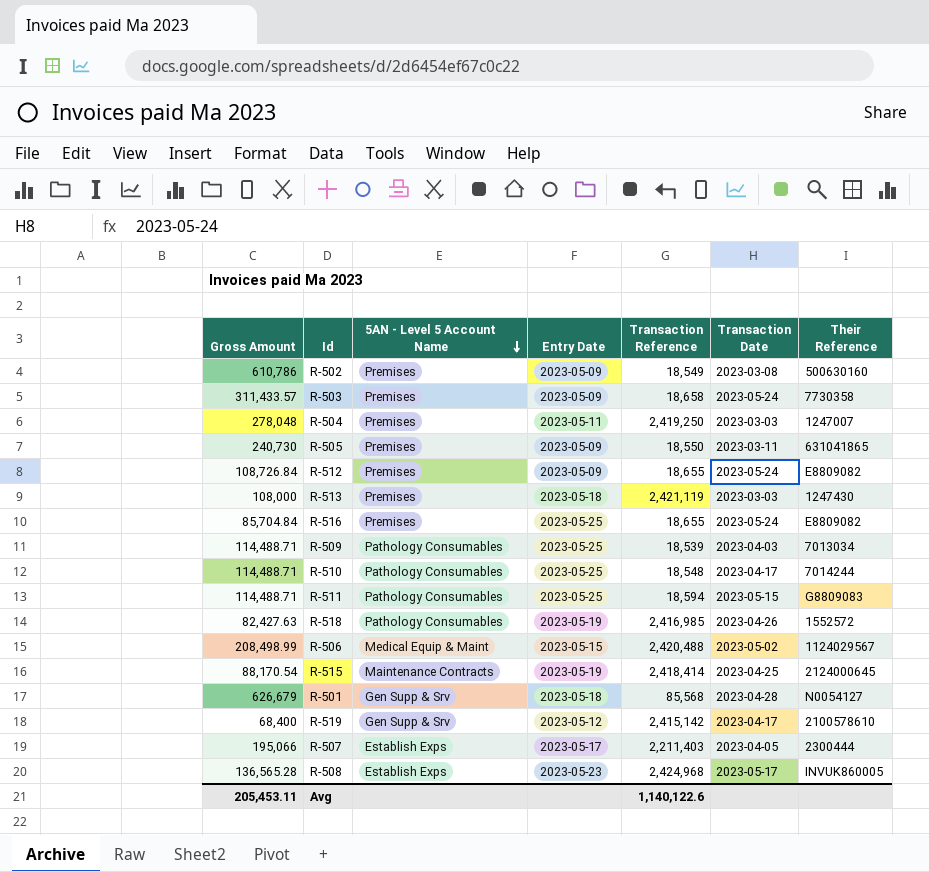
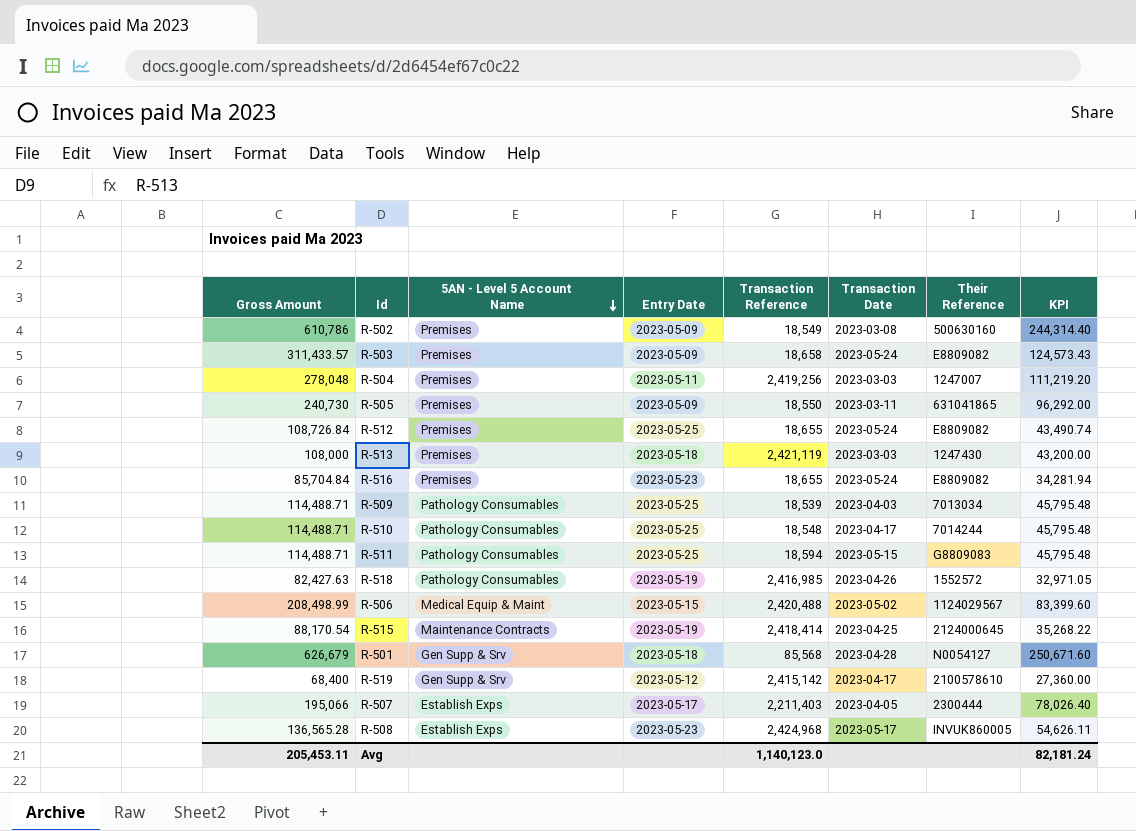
column KPI | formula: none -> [Gross Amount] * 0.4
R-503 | Their Reference: 7730358 -> E8809082
R-504 | Transaction Reference: 2,419,250 -> 2,419,256
R-512 | Entry Date: 2023-05-09 -> 2023-05-25
R-516 | Entry Date: 2023-05-25 -> 2023-05-23
Avg | Transaction Reference: 1,140,122.6 -> 1,140,123.0

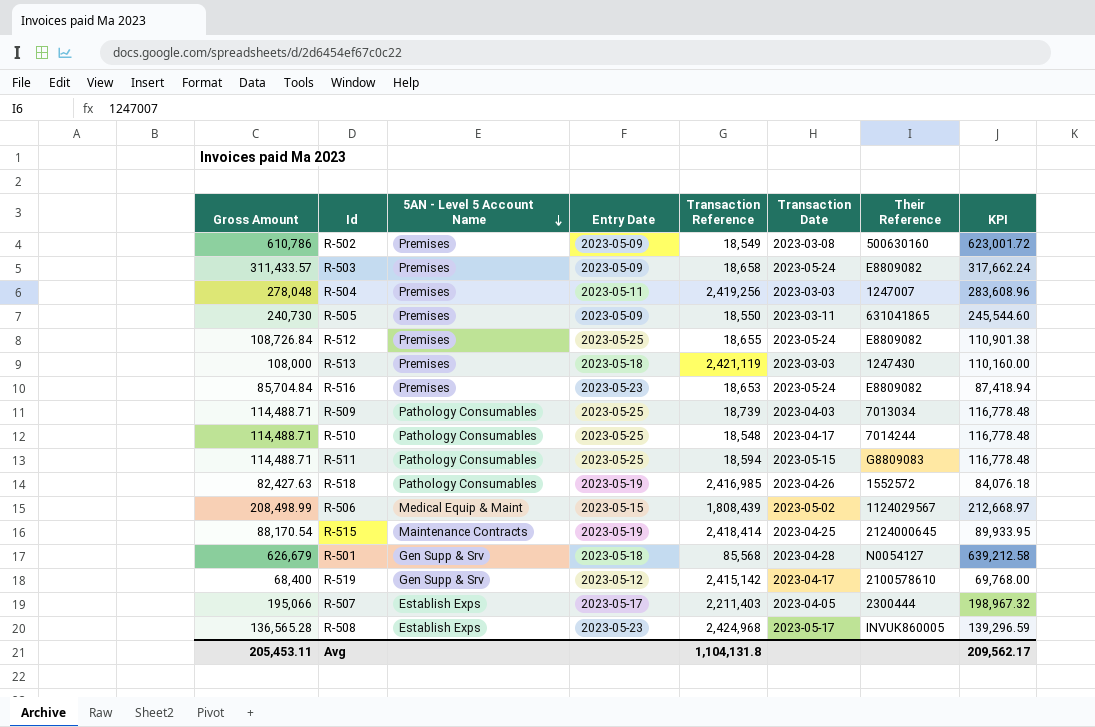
column KPI | formula: [Gross Amount] * 0.4 -> [Gross Amount] * 1.02
R-516 | Transaction Reference: 18,655 -> 18,653
R-509 | Transaction Reference: 18,539 -> 18,739
R-506 | Transaction Reference: 2,420,488 -> 1,808,439
Avg | Transaction Reference: 1,140,123.0 -> 1,104,131.8
Avg | KPI: 82,181.24 -> 209,562.17

